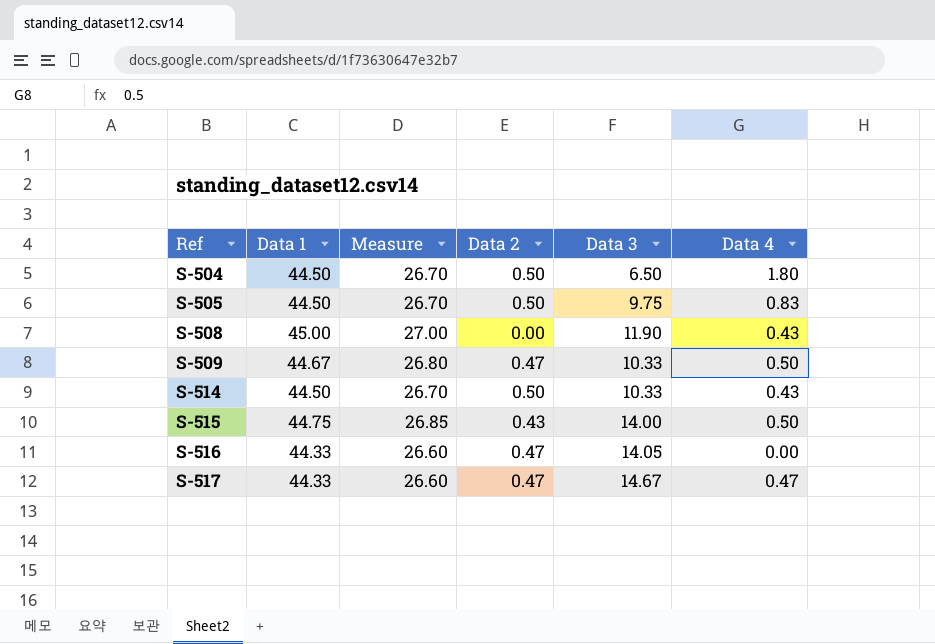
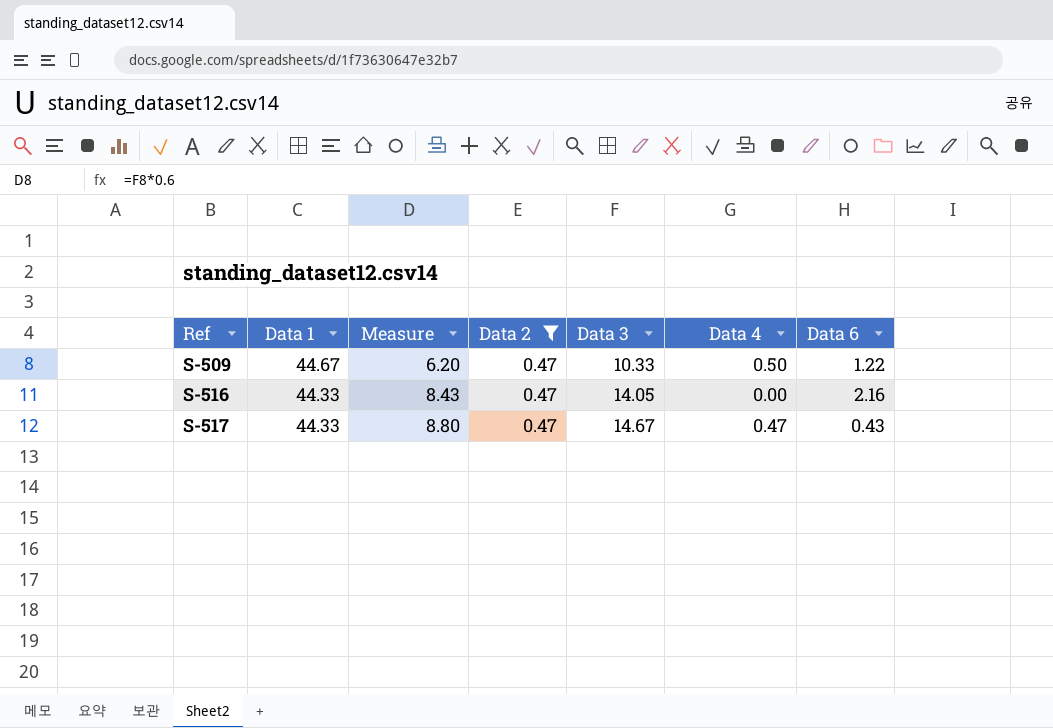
filter: none -> Data 2 = 0.47
column Measure | formula: [Data 1] * 0.6 -> [Data 3] * 0.6
column Data 6 | position: none -> 7

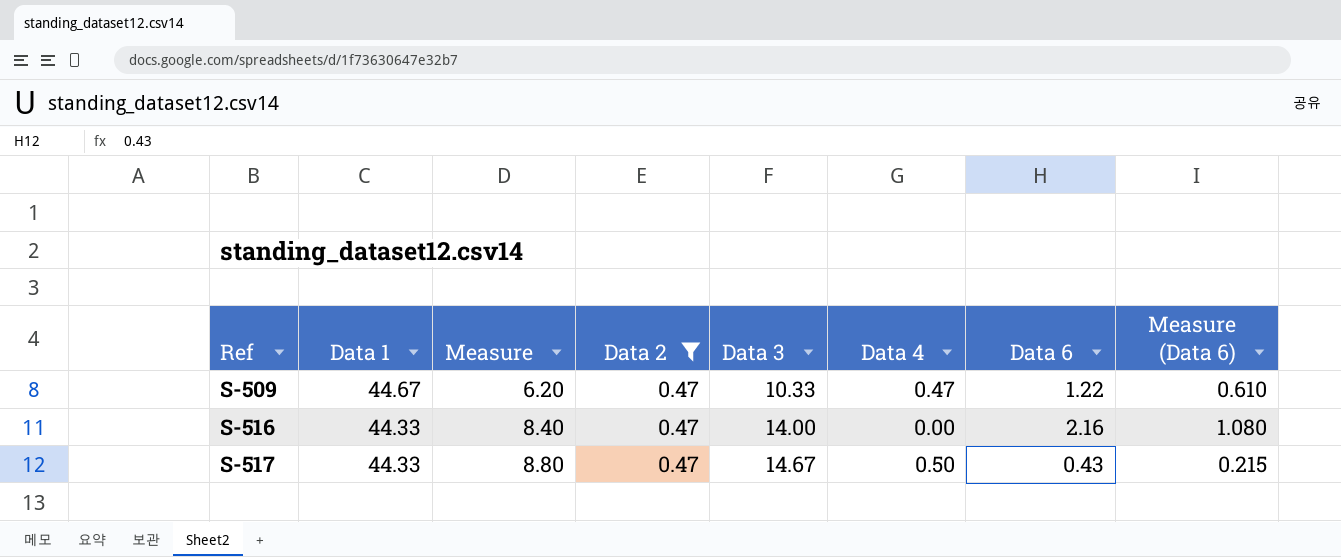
column Measure (Data 6) | formula: none -> [Data 6] * 0.5
S-509 | Data 4: 0.50 -> 0.47
S-516 | Measure: 8.43 -> 8.40
S-516 | Data 3: 14.05 -> 14.00
S-517 | Data 4: 0.47 -> 0.50

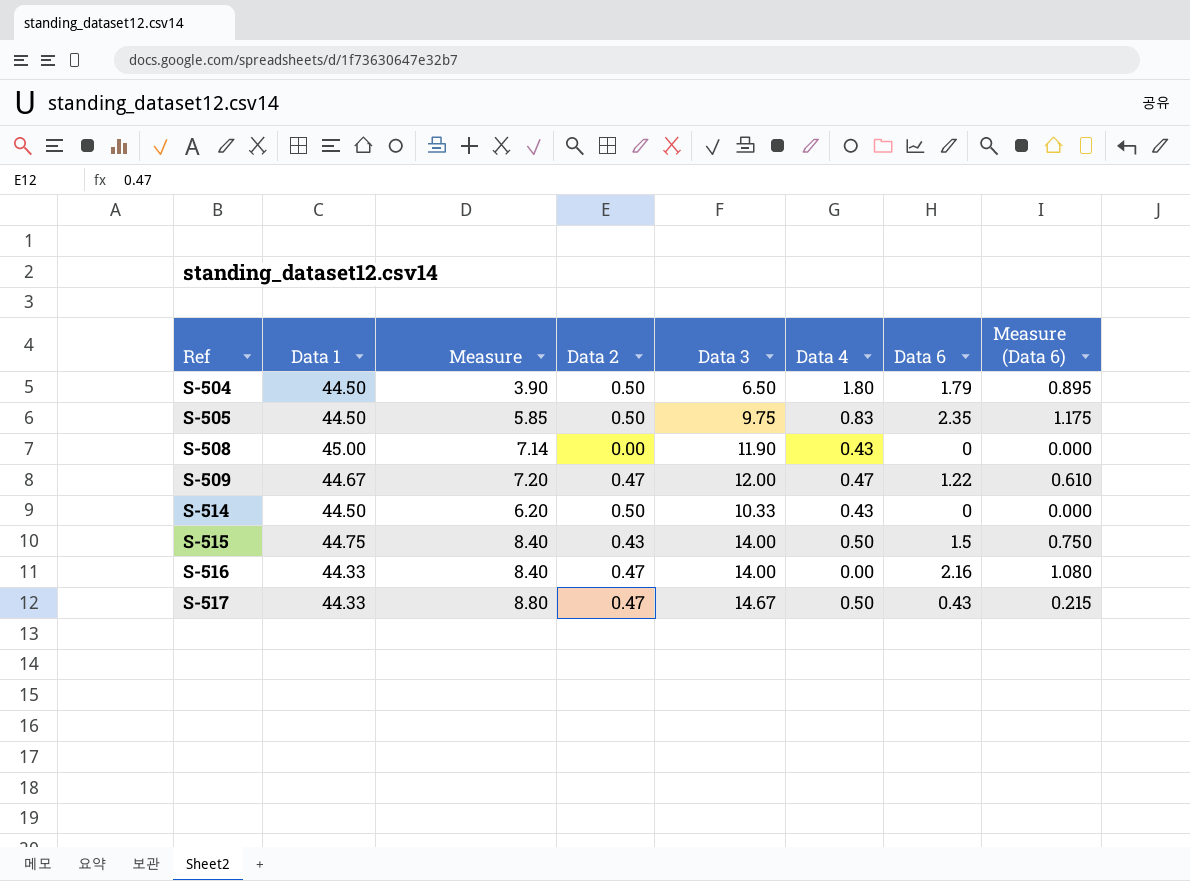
filter: Data 2 = 0.47 -> none
S-509 | Measure: 6.20 -> 7.20
S-509 | Data 3: 10.33 -> 12.00

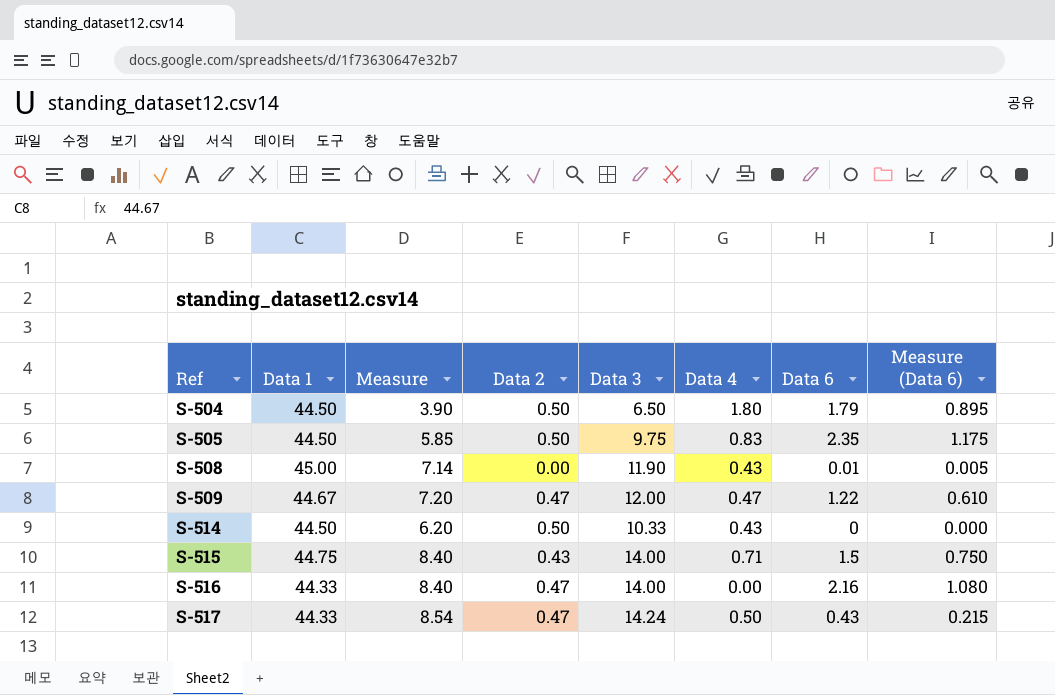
S-508 | Data 6: 0 -> 0.01
S-508 | Measure (Data 6): 0.000 -> 0.005
S-515 | Data 4: 0.50 -> 0.71
S-517 | Measure: 8.80 -> 8.54
S-517 | Data 3: 14.67 -> 14.24

